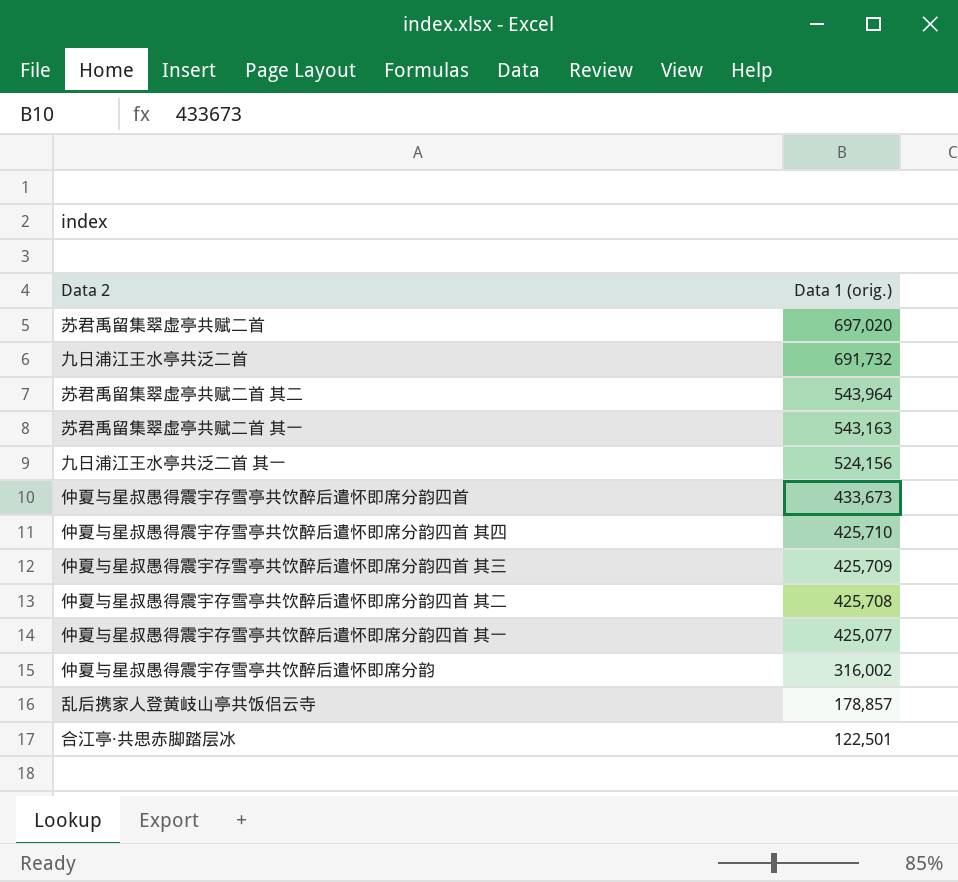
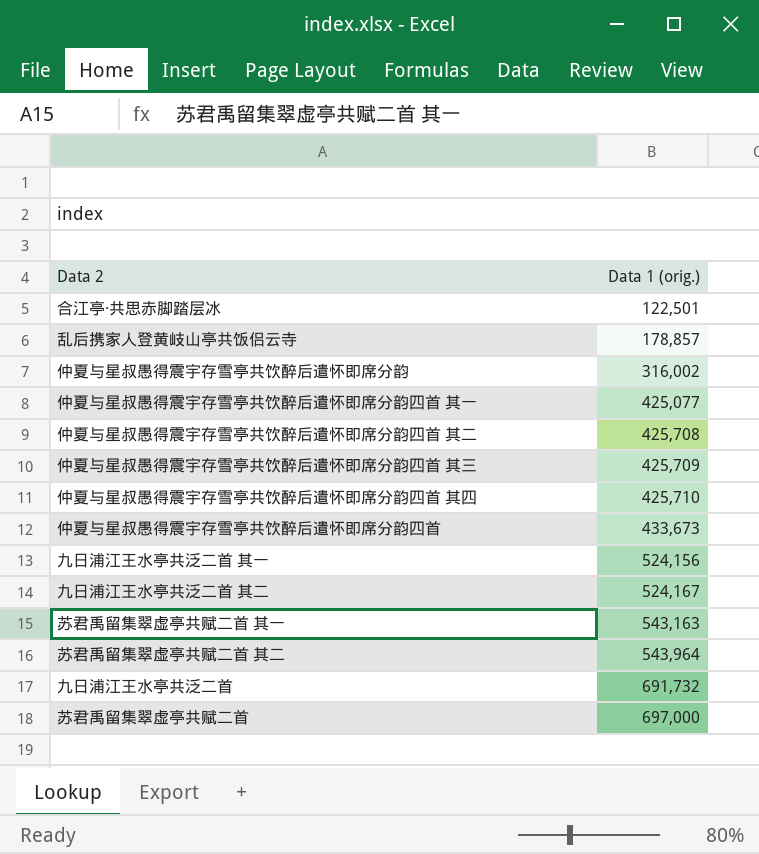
row order: Data 1 (orig.) descending -> Data 1 (orig.) ascending
row 九日浦江王水亭共泛二首 其二: none -> 524,167
苏君禹留集翠虚亭共赋二首 | Data 1 (orig.): 697,020 -> 697,000

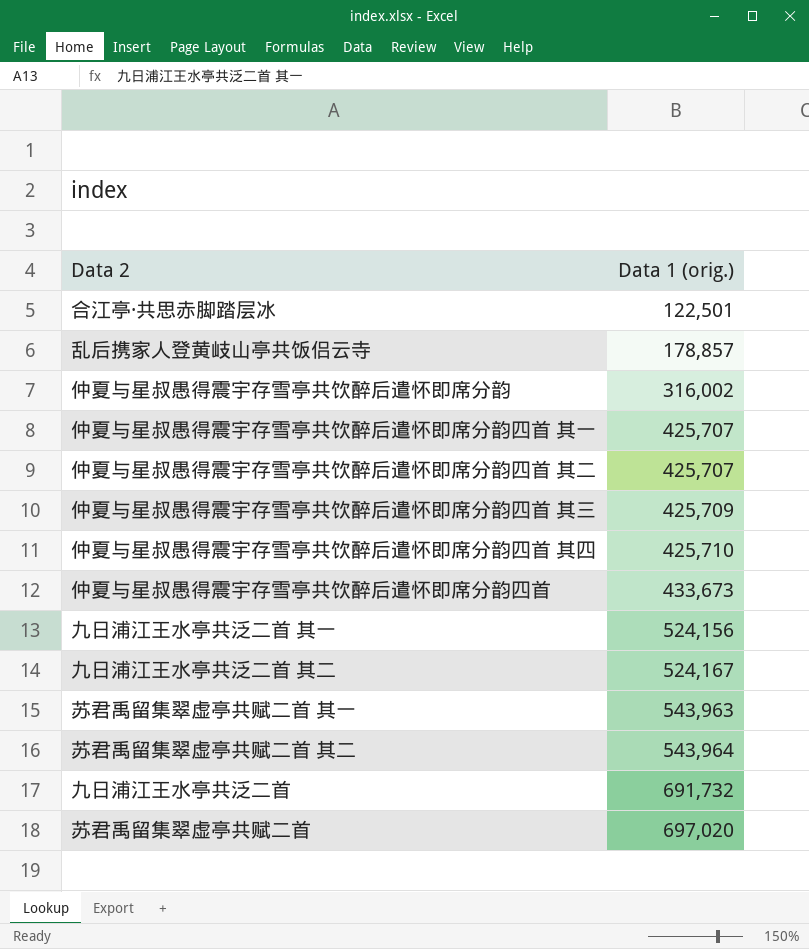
仲夏与星叔愚得震宇存雪亭共饮醉后遣怀即席分韵四首 其一 | Data 1 (orig.): 425,077 -> 425,707
仲夏与星叔愚得震宇存雪亭共饮醉后遣怀即席分韵四首 其二 | Data 1 (orig.): 425,708 -> 425,707
苏君禹留集翠虚亭共赋二首 其一 | Data 1 (orig.): 543,163 -> 543,963
苏君禹留集翠虚亭共赋二首 | Data 1 (orig.): 697,000 -> 697,020

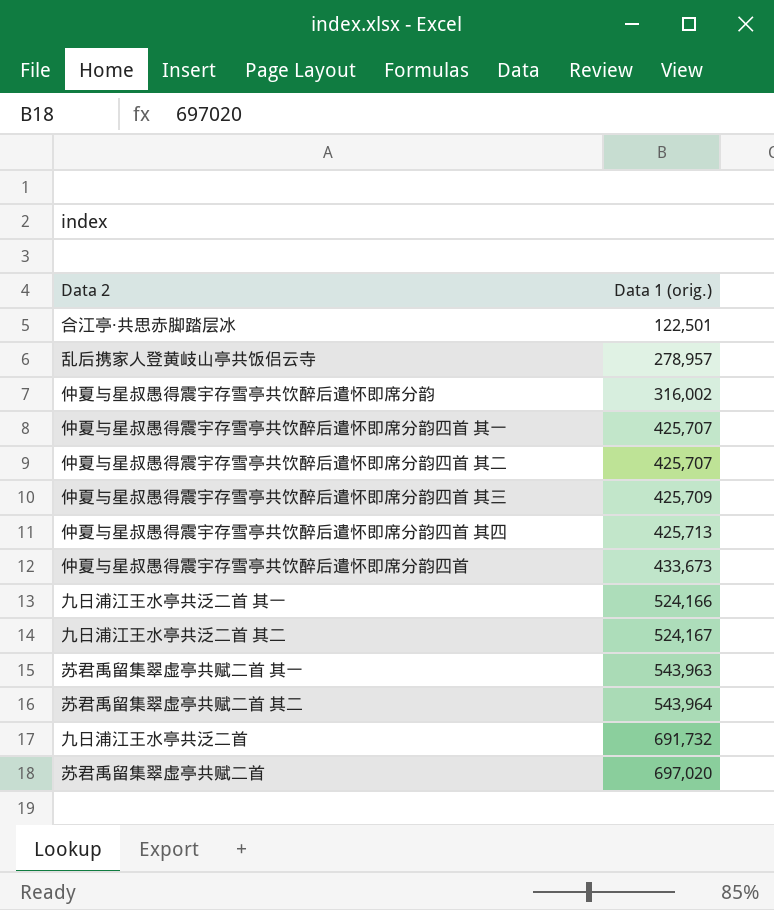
乱后携家人登黄岐山亭共饭侣云寺 | Data 1 (orig.): 178,857 -> 278,957
仲夏与星叔愚得震宇存雪亭共饮醉后遣怀即席分韵四首 其四 | Data 1 (orig.): 425,710 -> 425,713
九日浦江王水亭共泛二首 其一 | Data 1 (orig.): 524,156 -> 524,166

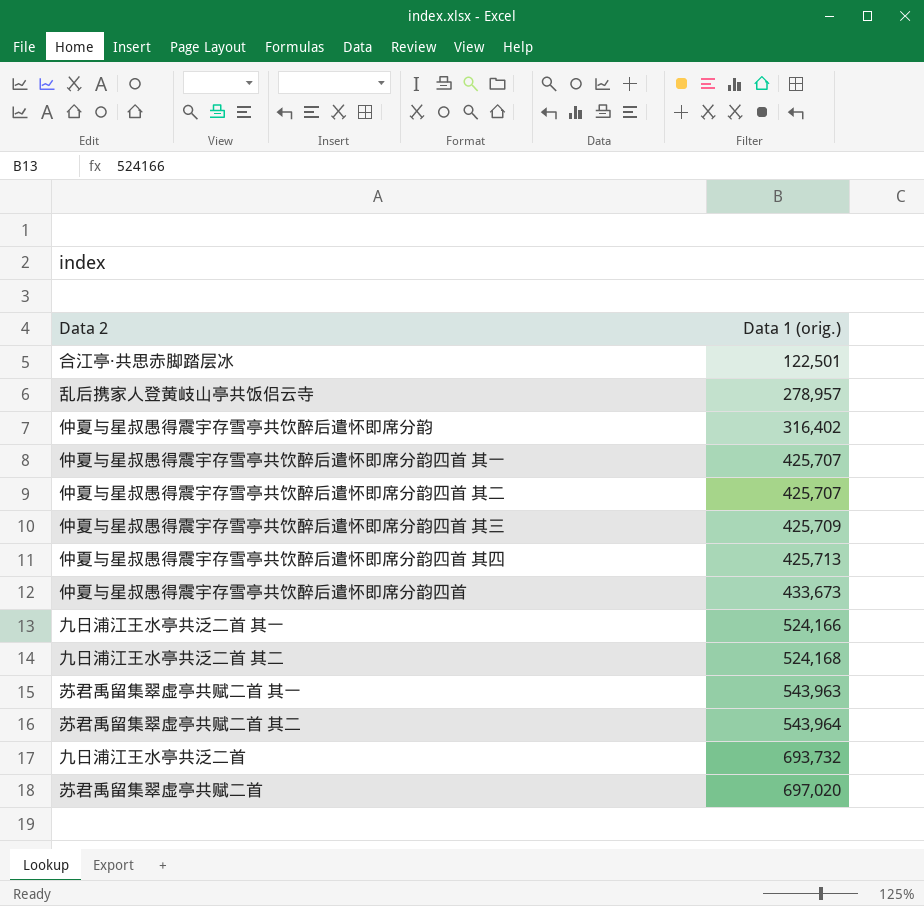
仲夏与星叔愚得震宇存雪亭共饮醉后遣怀即席分韵 | Data 1 (orig.): 316,002 -> 316,402
九日浦江王水亭共泛二首 其二 | Data 1 (orig.): 524,167 -> 524,168
九日浦江王水亭共泛二首 | Data 1 (orig.): 691,732 -> 693,732

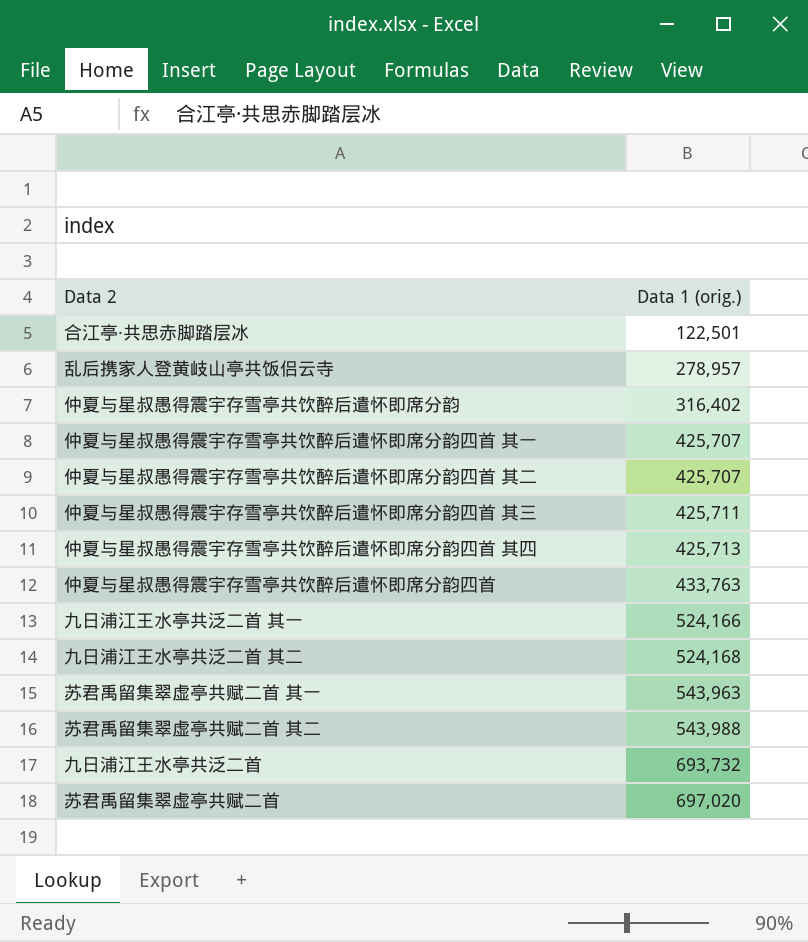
仲夏与星叔愚得震宇存雪亭共饮醉后遣怀即席分韵四首 其三 | Data 1 (orig.): 425,709 -> 425,711
仲夏与星叔愚得震宇存雪亭共饮醉后遣怀即席分韵四首 | Data 1 (orig.): 433,673 -> 433,763
苏君禹留集翠虚亭共赋二首 其二 | Data 1 (orig.): 543,964 -> 543,988

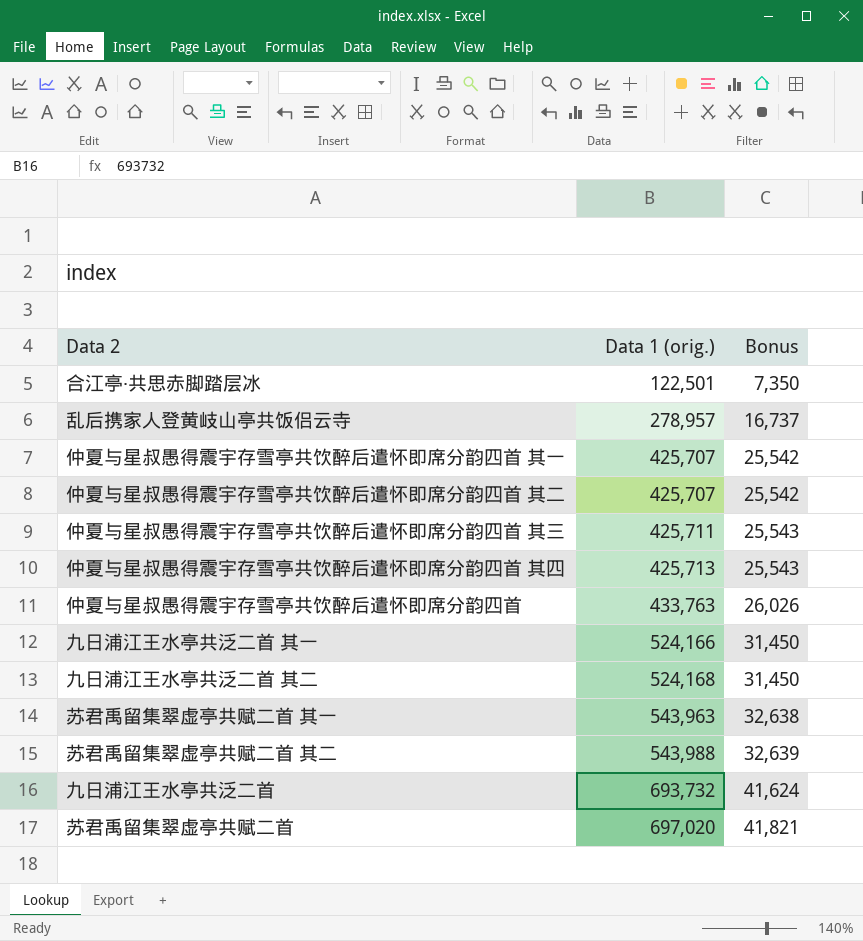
column Bonus | formula: none -> [Data 1 (orig.)] * 0.06
row 仲夏与星叔愚得震宇存雪亭共饮醉后遣怀即席分韵: 316,402 -> none

